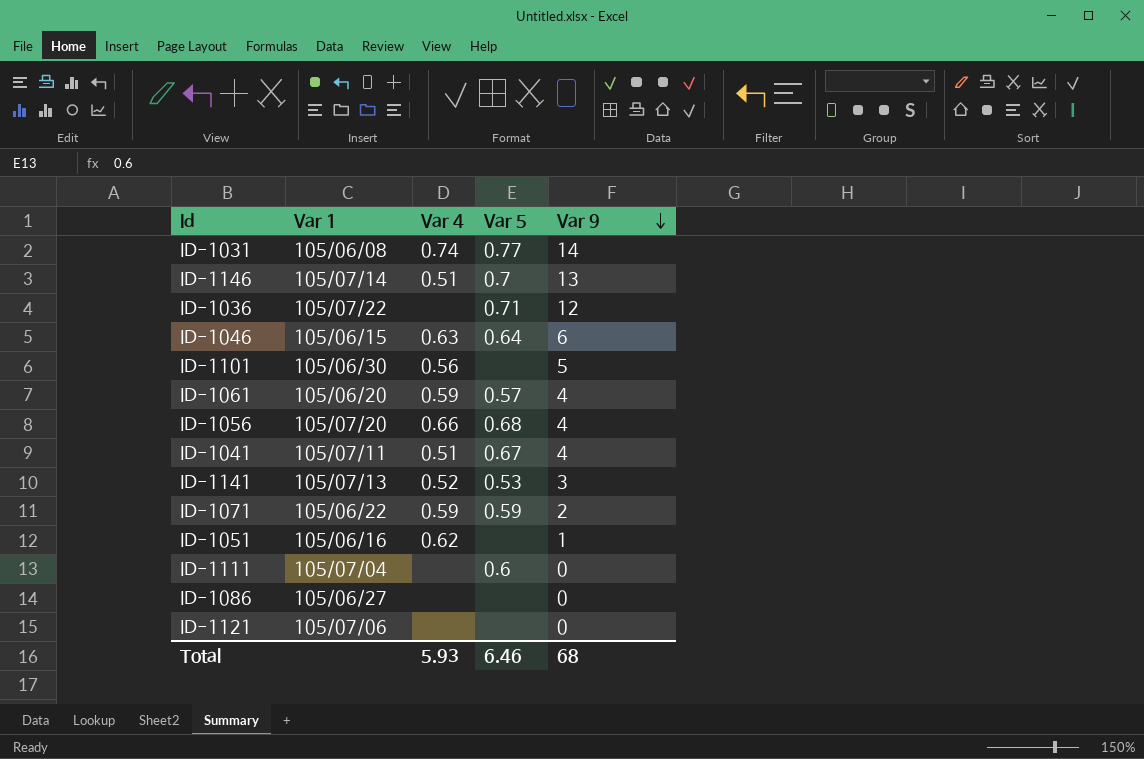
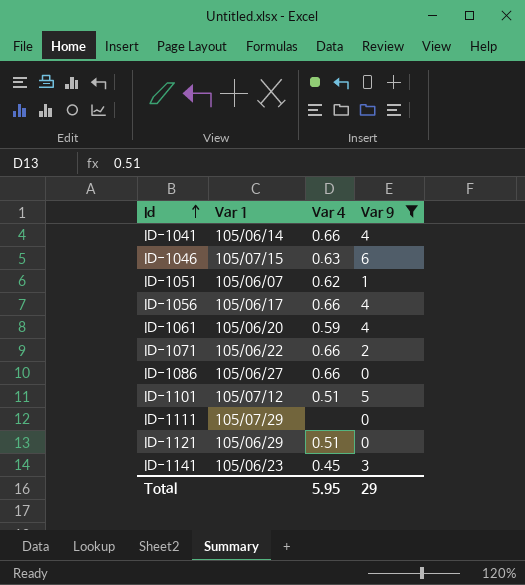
filter: none -> Var 9 <= 6
row order: Var 9 descending -> Id ascending
column Var 5 | position: 4 -> none
ID-1041 | Var 1: 105/07/11 -> 105/06/14
ID-1041 | Var 4: 0.51 -> 0.66
ID-1046 | Var 1: 105/06/15 -> 105/07/15
ID-1051 | Var 1: 105/06/16 -> 105/06/07
ID-1056 | Var 1: 105/07/20 -> 105/06/17
ID-1071 | Var 4: 0.59 -> 0.66
ID-1086 | Var 4: none -> 0.66
ID-1101 | Var 1: 105/06/30 -> 105/07/12
ID-1101 | Var 4: 0.56 -> 0.51
ID-1111 | Var 1: 105/07/04 -> 105/07/29
ID-1121 | Var 1: 105/07/06 -> 105/06/29
ID-1121 | Var 4: none -> 0.51
ID-1141 | Var 1: 105/07/13 -> 105/06/23
ID-1141 | Var 4: 0.52 -> 0.45
Total | Var 4: 5.93 -> 5.95
Total | Var 9: 68 -> 29

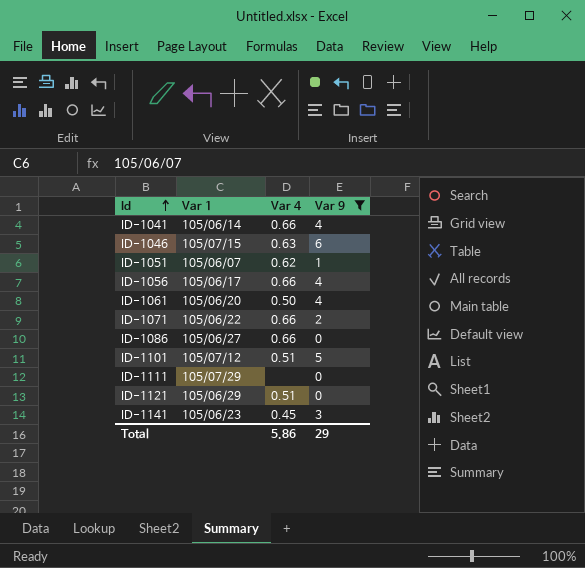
ID-1061 | Var 4: 0.59 -> 0.50
Total | Var 4: 5.95 -> 5.86

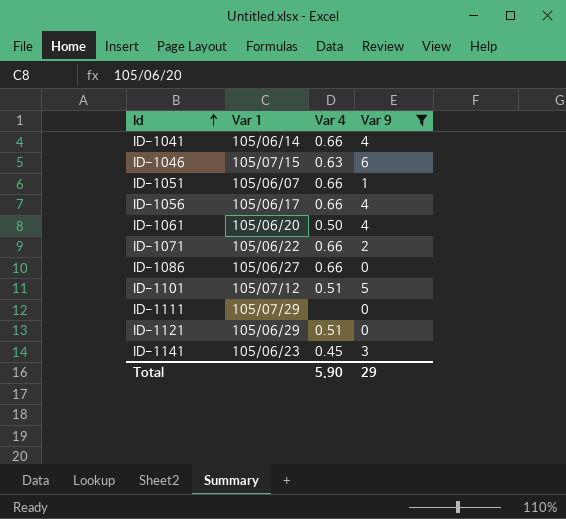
ID-1051 | Var 4: 0.62 -> 0.66
Total | Var 4: 5.86 -> 5.90

